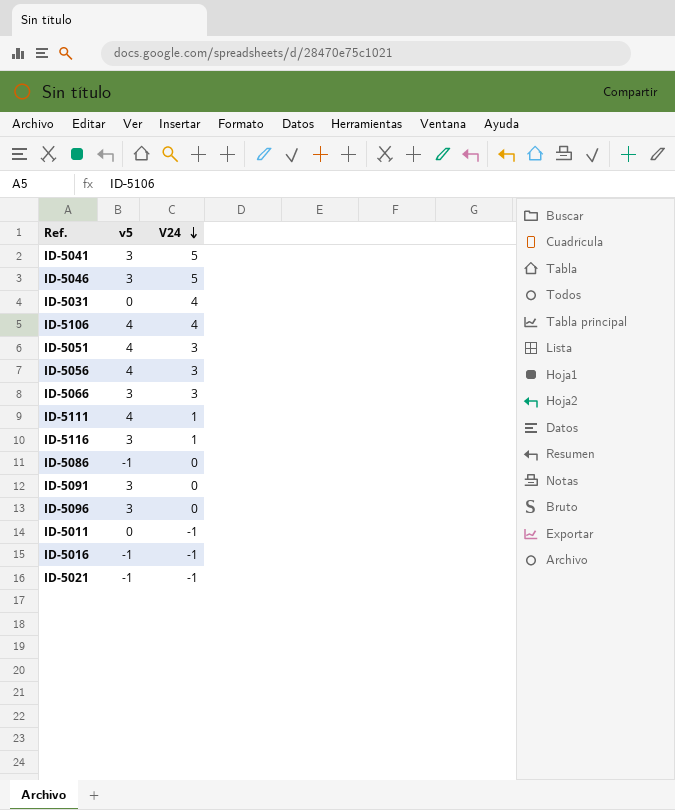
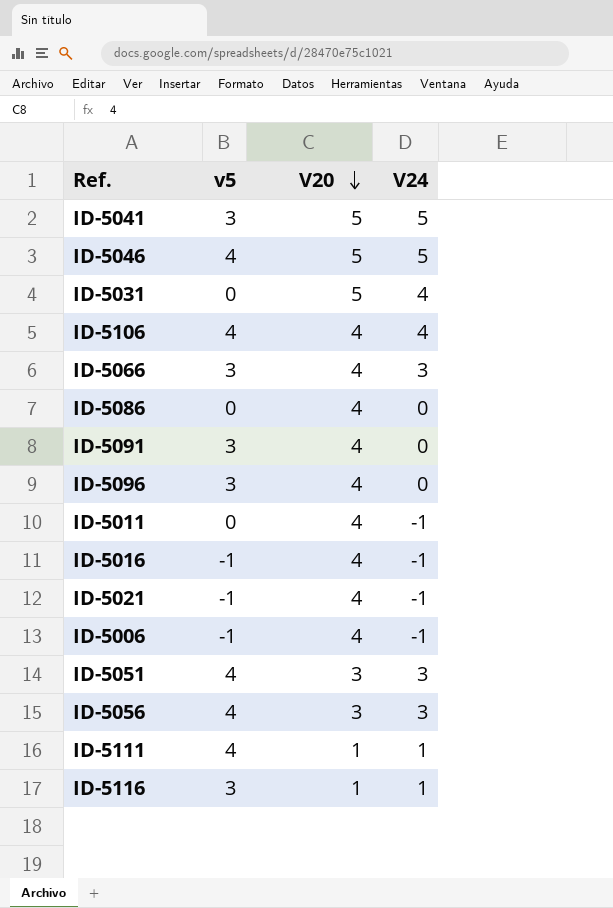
row order: V24 descending -> V20 descending
column V20 | position: none -> 3
ID-5046 | v5: 3 -> 4
ID-5086 | v5: -1 -> 0
row ID-5006: none -> -1 | 4 | -1

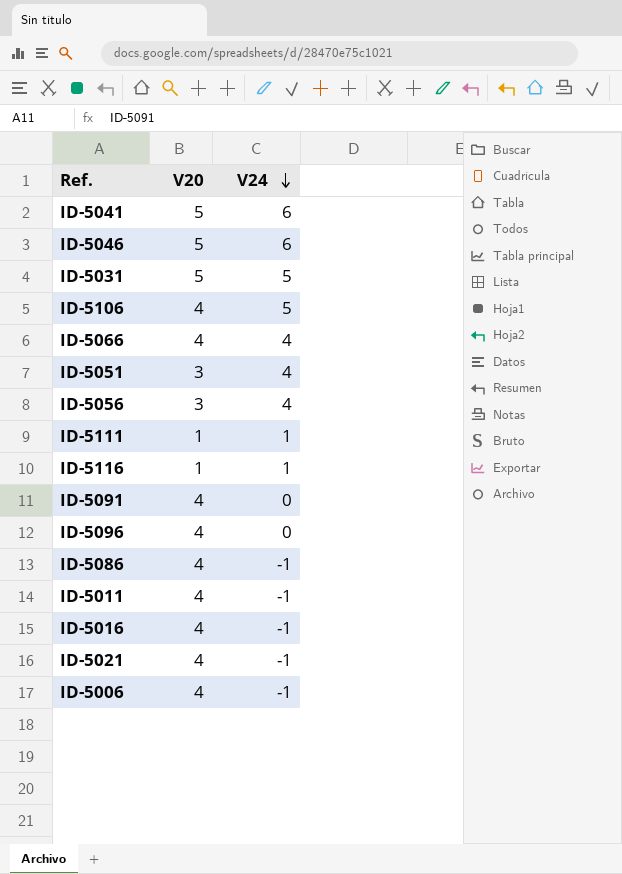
row order: V20 descending -> V24 descending
column v5 | position: 2 -> none
ID-5041 | V24: 5 -> 6
ID-5046 | V24: 5 -> 6
ID-5031 | V24: 4 -> 5
ID-5106 | V24: 4 -> 5
ID-5066 | V24: 3 -> 4
ID-5051 | V24: 3 -> 4
ID-5056 | V24: 3 -> 4
ID-5086 | V24: 0 -> -1

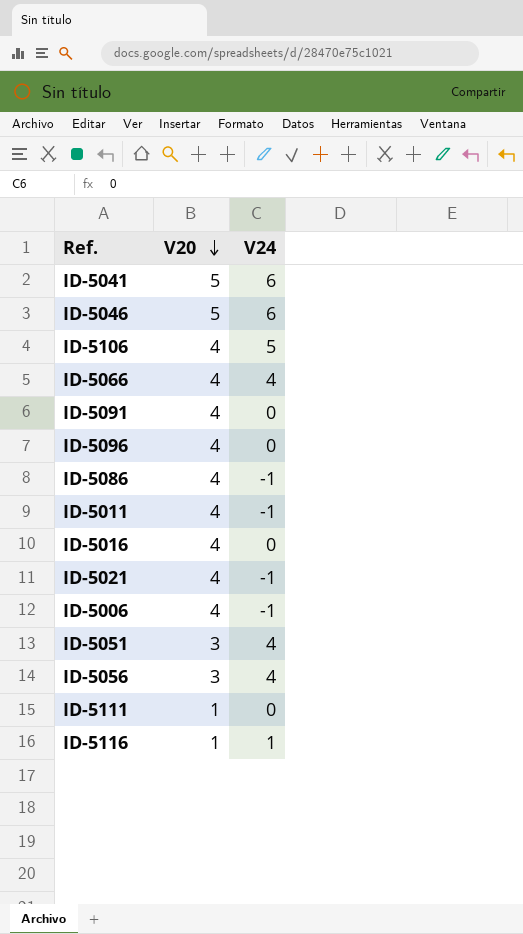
row order: V24 descending -> V20 descending
row ID-5031: 5 | 5 -> none
ID-5016 | V24: -1 -> 0
ID-5111 | V24: 1 -> 0

